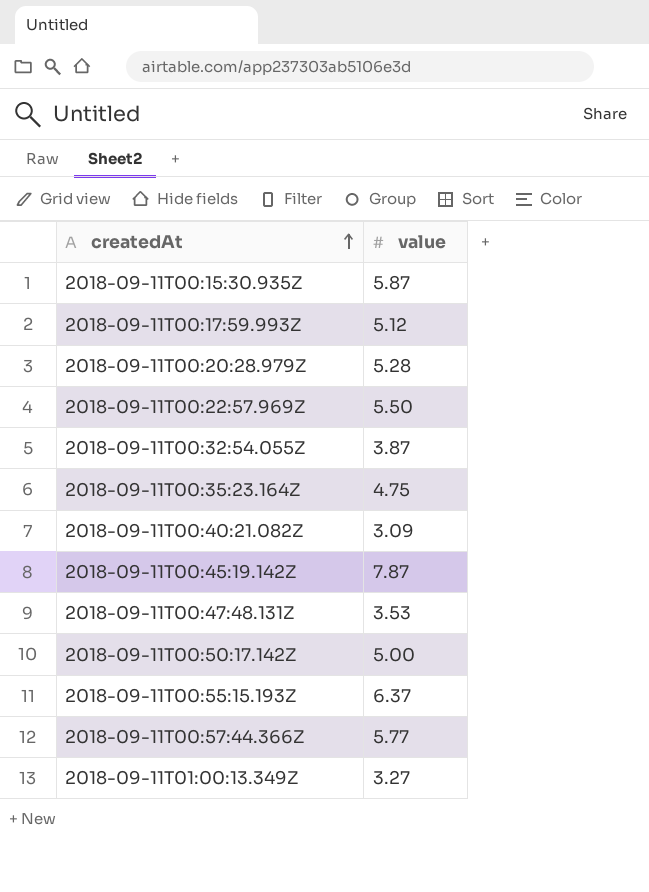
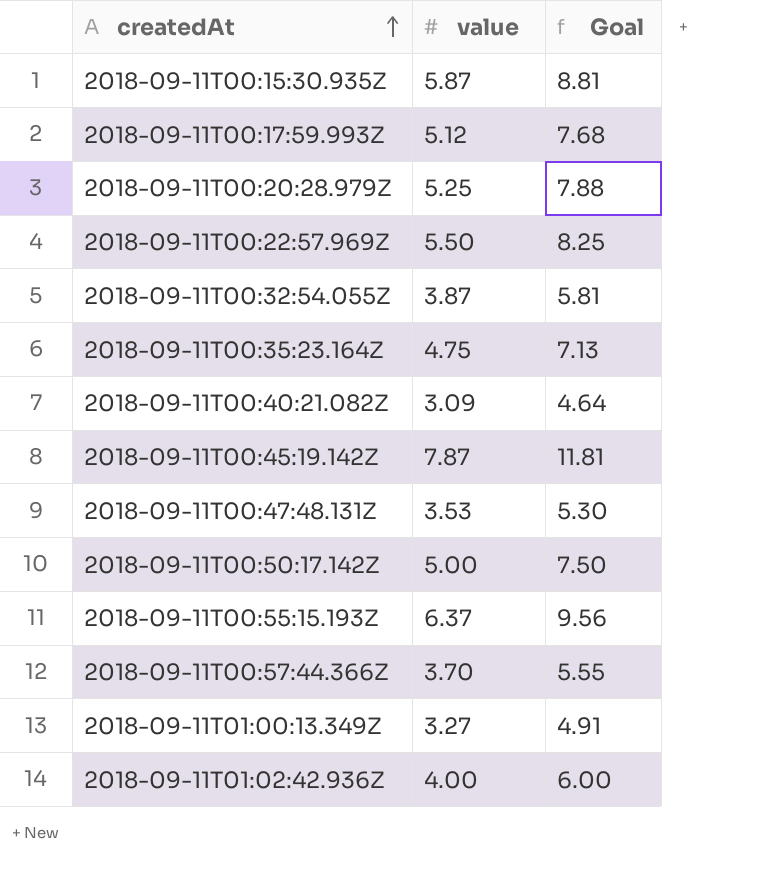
column Goal | formula: none -> [value] * 1.5
2018-09-11T00:20:28.979Z | value: 5.28 -> 5.25
2018-09-11T00:57:44.366Z | value: 5.77 -> 3.70
row 2018-09-11T01:02:42.936Z: none -> 4.00 | 6.00

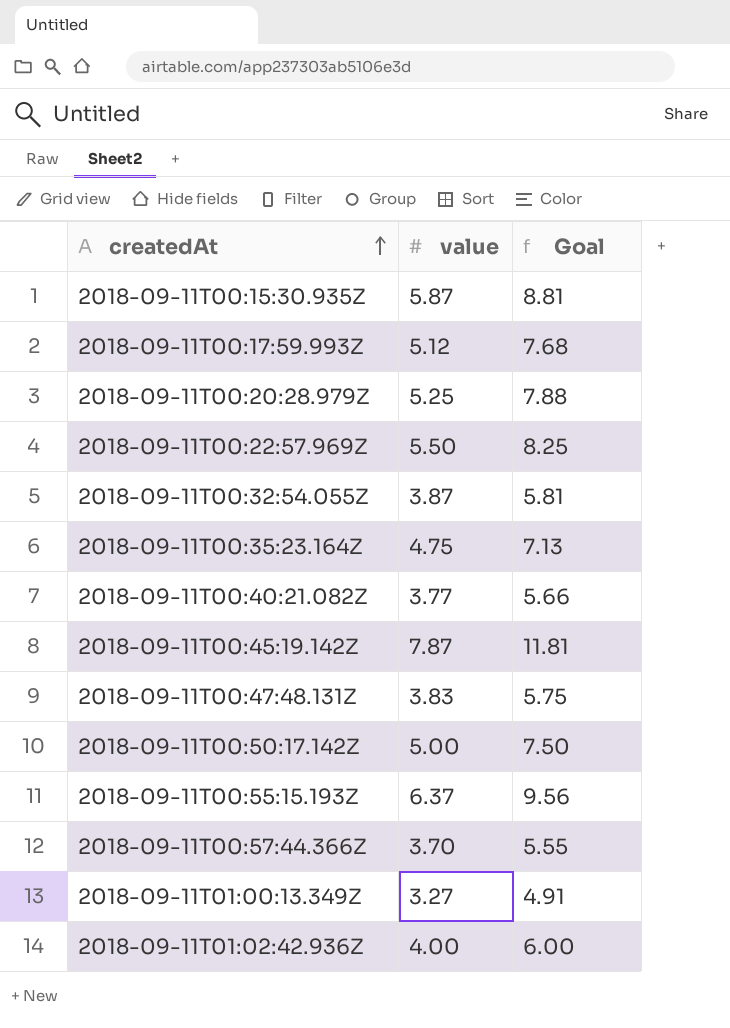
2018-09-11T00:40:21.082Z | value: 3.09 -> 3.77
2018-09-11T00:40:21.082Z | Goal: 4.64 -> 5.66
2018-09-11T00:47:48.131Z | value: 3.53 -> 3.83
2018-09-11T00:47:48.131Z | Goal: 5.30 -> 5.75

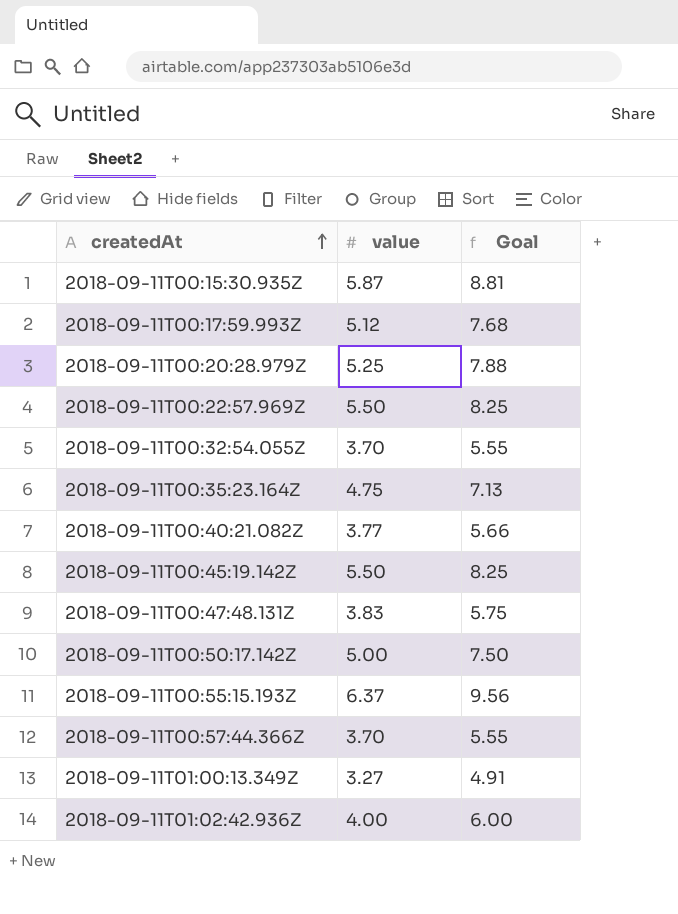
2018-09-11T00:32:54.055Z | value: 3.87 -> 3.70
2018-09-11T00:32:54.055Z | Goal: 5.81 -> 5.55
2018-09-11T00:45:19.142Z | value: 7.87 -> 5.50
2018-09-11T00:45:19.142Z | Goal: 11.81 -> 8.25

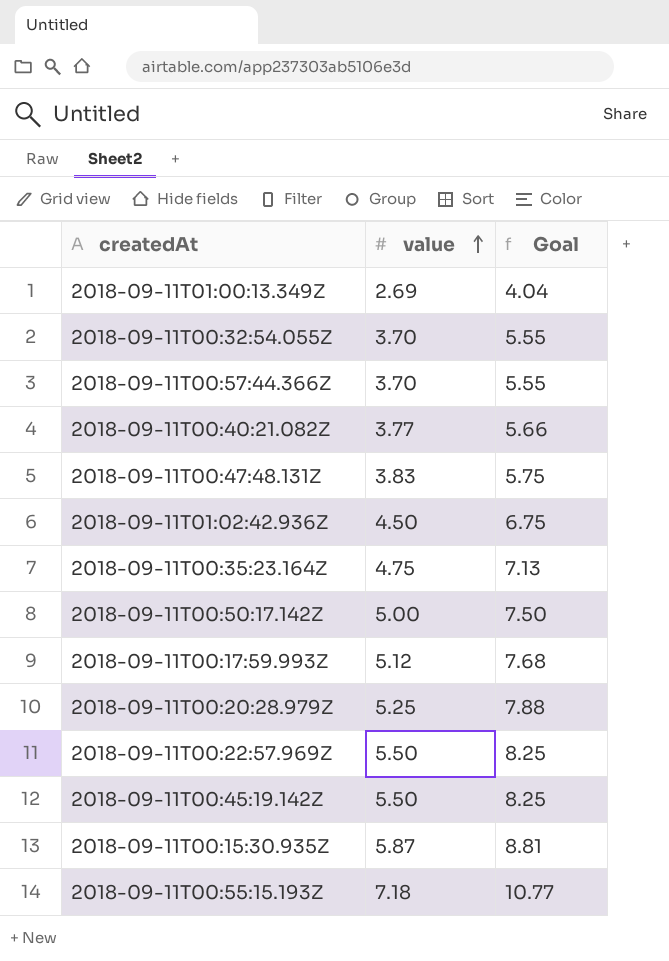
row order: createdAt ascending -> value ascending
2018-09-11T01:00:13.349Z | value: 3.27 -> 2.69
2018-09-11T01:00:13.349Z | Goal: 4.91 -> 4.04
2018-09-11T01:02:42.936Z | value: 4.00 -> 4.50
2018-09-11T01:02:42.936Z | Goal: 6.00 -> 6.75
2018-09-11T00:55:15.193Z | value: 6.37 -> 7.18
2018-09-11T00:55:15.193Z | Goal: 9.56 -> 10.77

